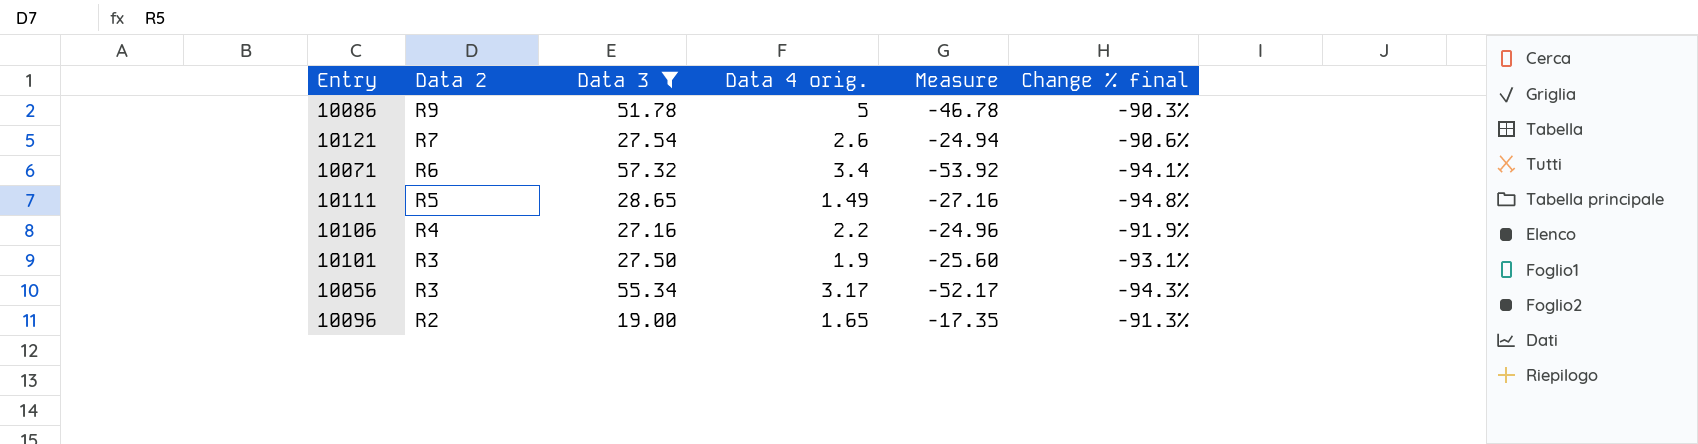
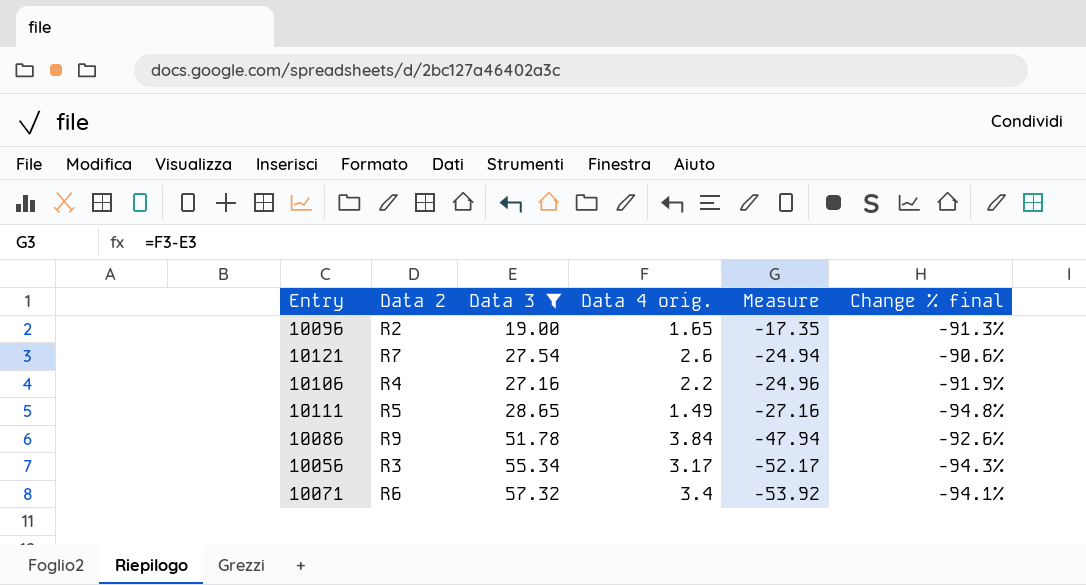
row order: Data 2 descending -> Measure descending
row 10101: R3 | 27.50 | 1.9 | -25.60 | -93.1% -> none
10086 | Data 4 orig.: 5 -> 3.84
10086 | Measure: -46.78 -> -47.94
10086 | Change % final: -90.3% -> -92.6%

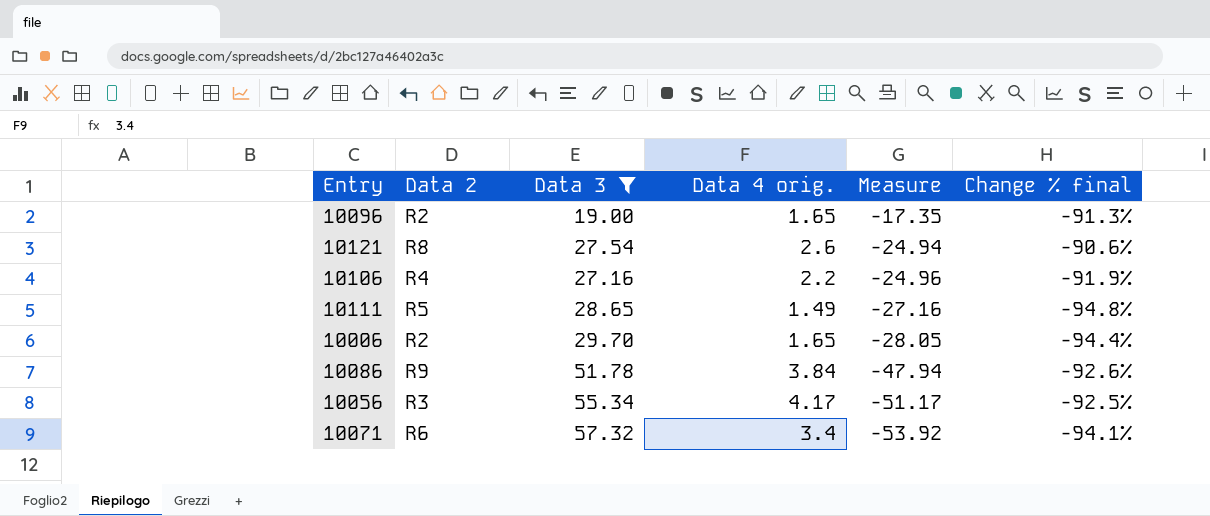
10121 | Data 2: R7 -> R8
row 10006: none -> R2 | 29.70 | 1.65 | -28.05 | -94.4%
10056 | Data 4 orig.: 3.17 -> 4.17
10056 | Measure: -52.17 -> -51.17
10056 | Change % final: -94.3% -> -92.5%

